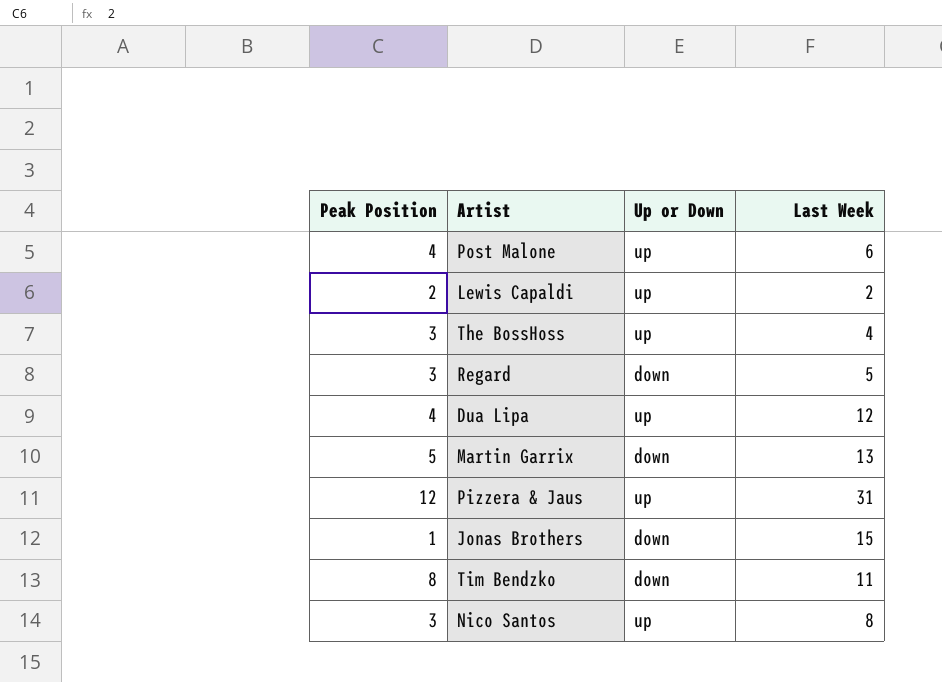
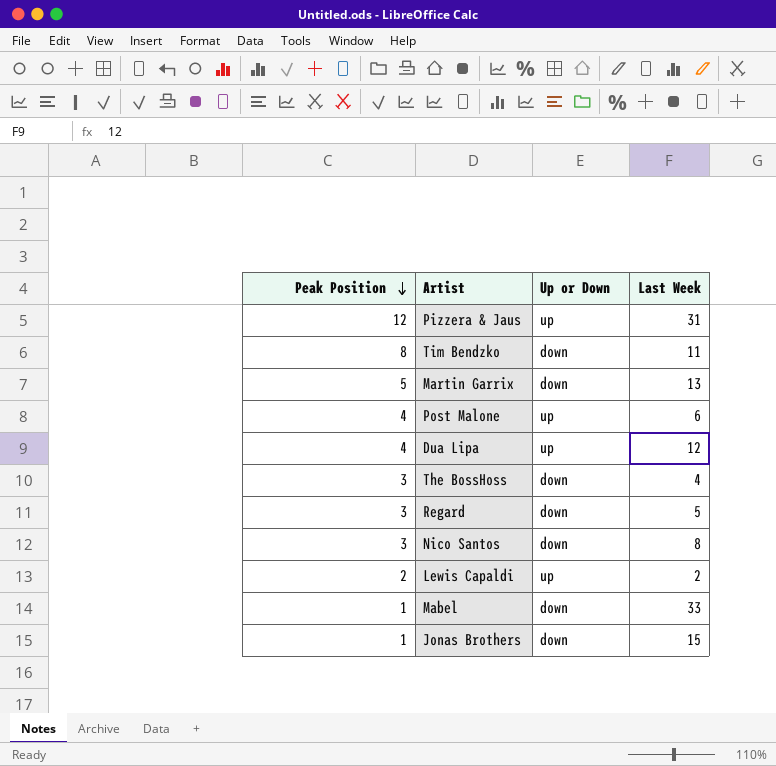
row order: none -> Peak Position descending
The BossHoss | Up or Down: up -> down
Nico Santos | Up or Down: up -> down
row Mabel: none -> 1 | down | 33

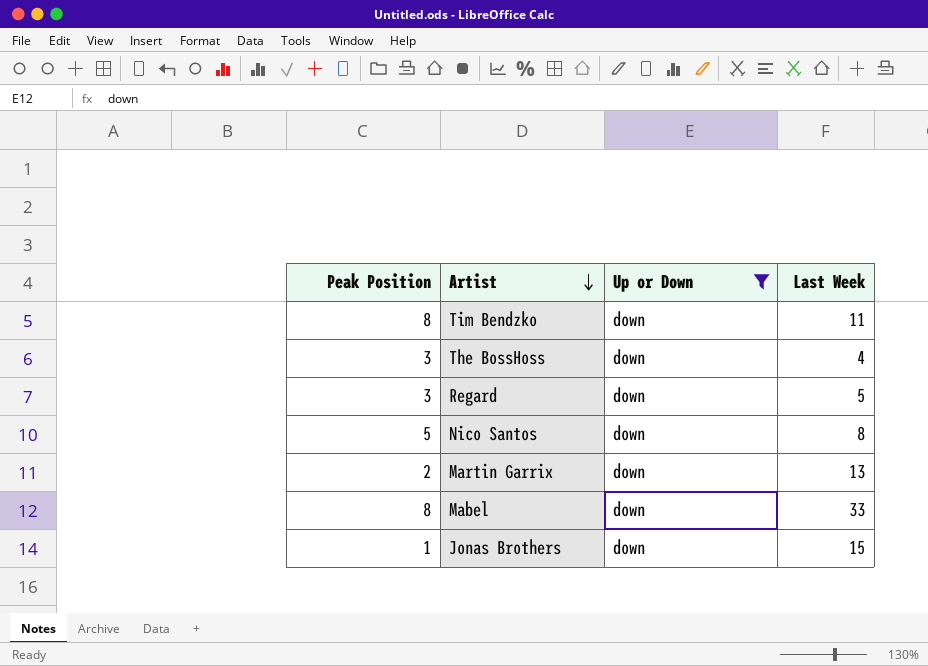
filter: none -> Up or Down = down
row order: Peak Position descending -> Artist descending
Nico Santos | Peak Position: 3 -> 5
Martin Garrix | Peak Position: 5 -> 2
Mabel | Peak Position: 1 -> 8

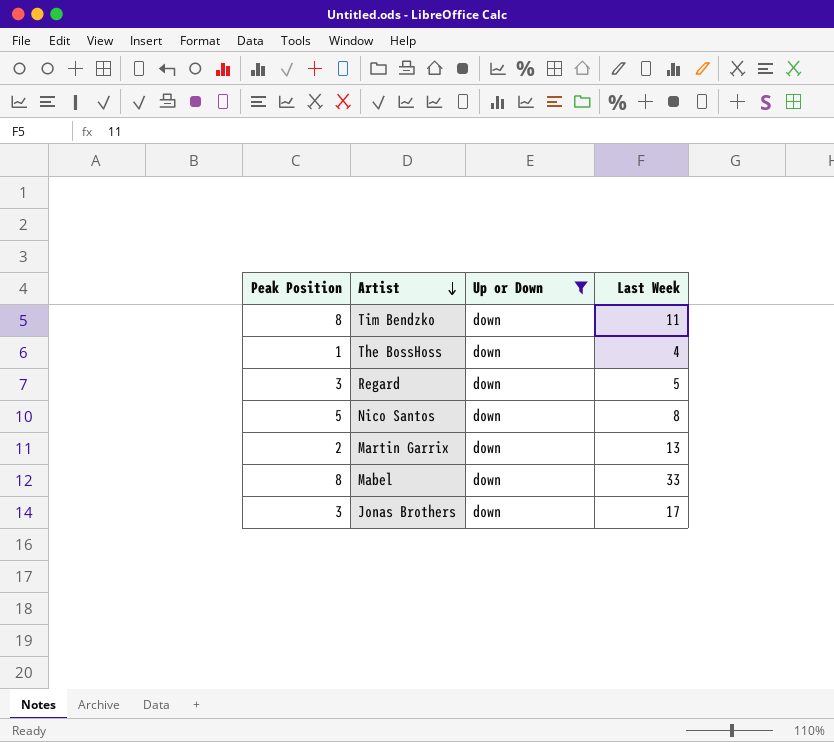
The BossHoss | Peak Position: 3 -> 1
Jonas Brothers | Peak Position: 1 -> 3
Jonas Brothers | Last Week: 15 -> 17

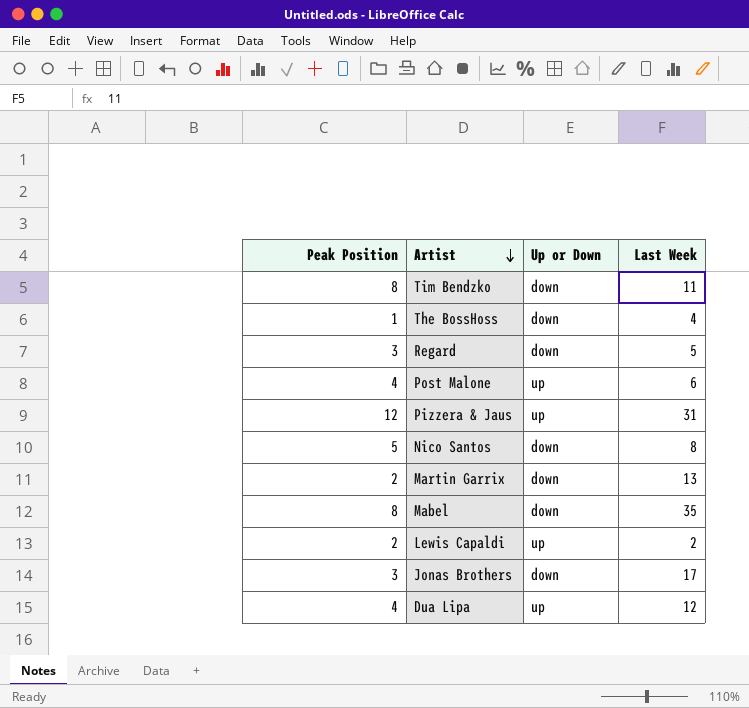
filter: Up or Down = down -> none
Mabel | Last Week: 33 -> 35

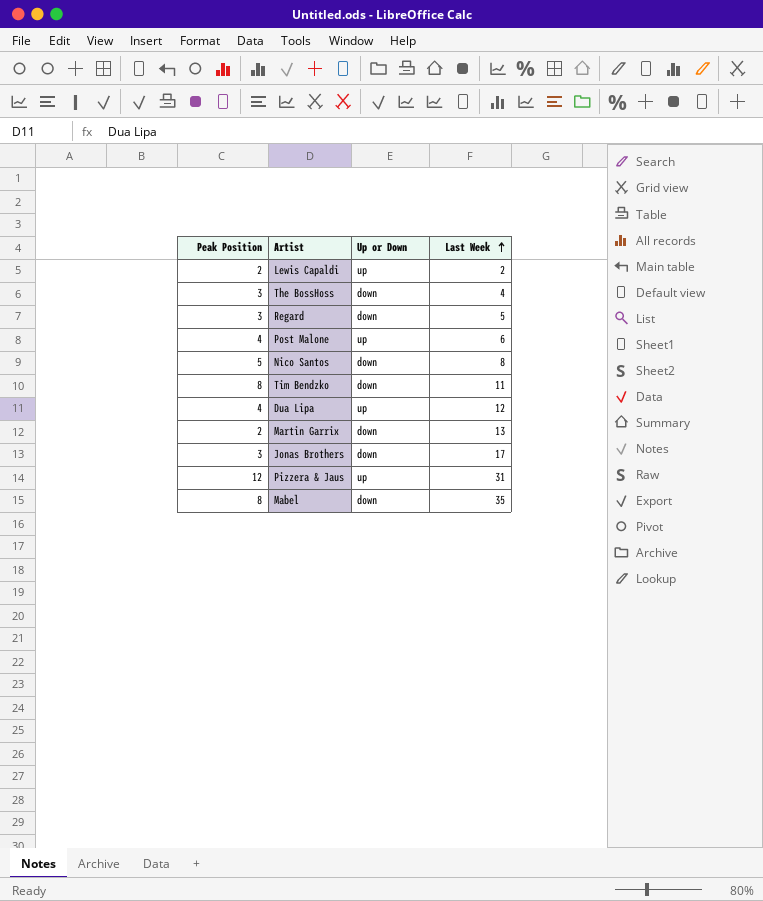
row order: Artist descending -> Last Week ascending
The BossHoss | Peak Position: 1 -> 3

